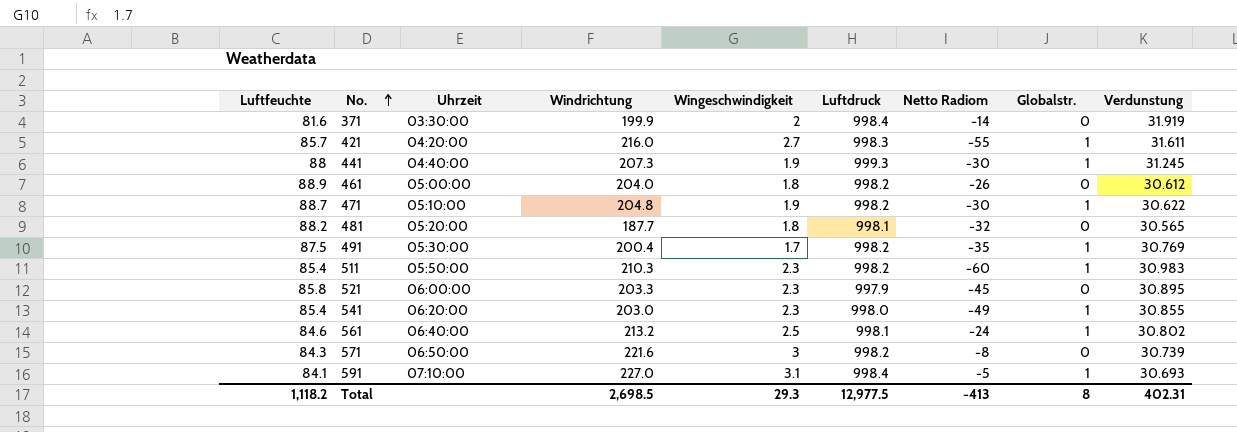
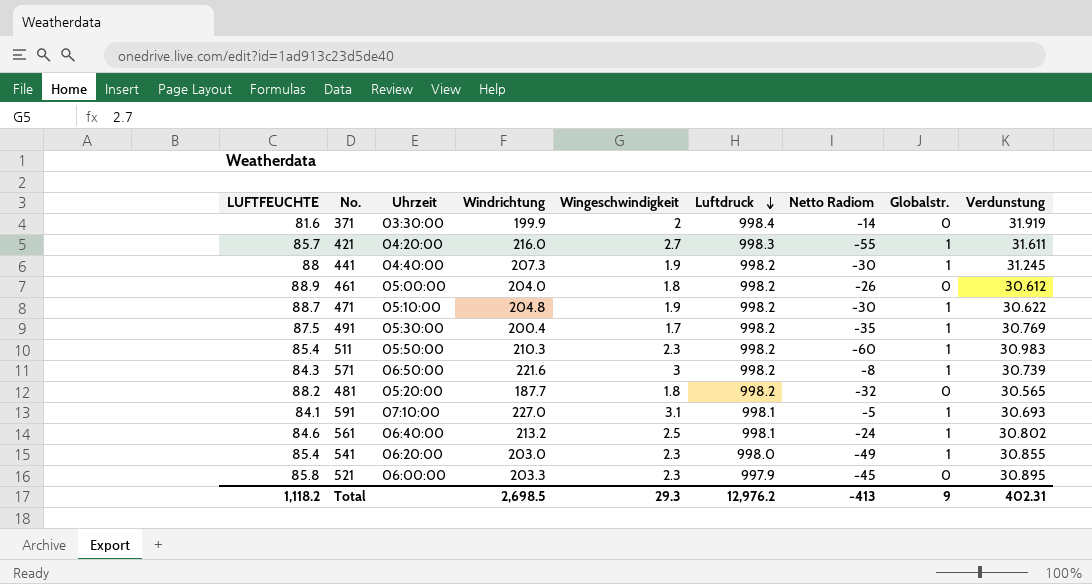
row order: No. ascending -> Luftdruck descending
column name: Luftfeuchte -> LUFTFEUCHTE
441 | Luftdruck: 999.3 -> 998.2
571 | Globalstr.: 0 -> 1
481 | Luftdruck: 998.1 -> 998.2
591 | Luftdruck: 998.4 -> 998.1
Total | Luftdruck: 12,977.5 -> 12,976.2
Total | Globalstr.: 8 -> 9

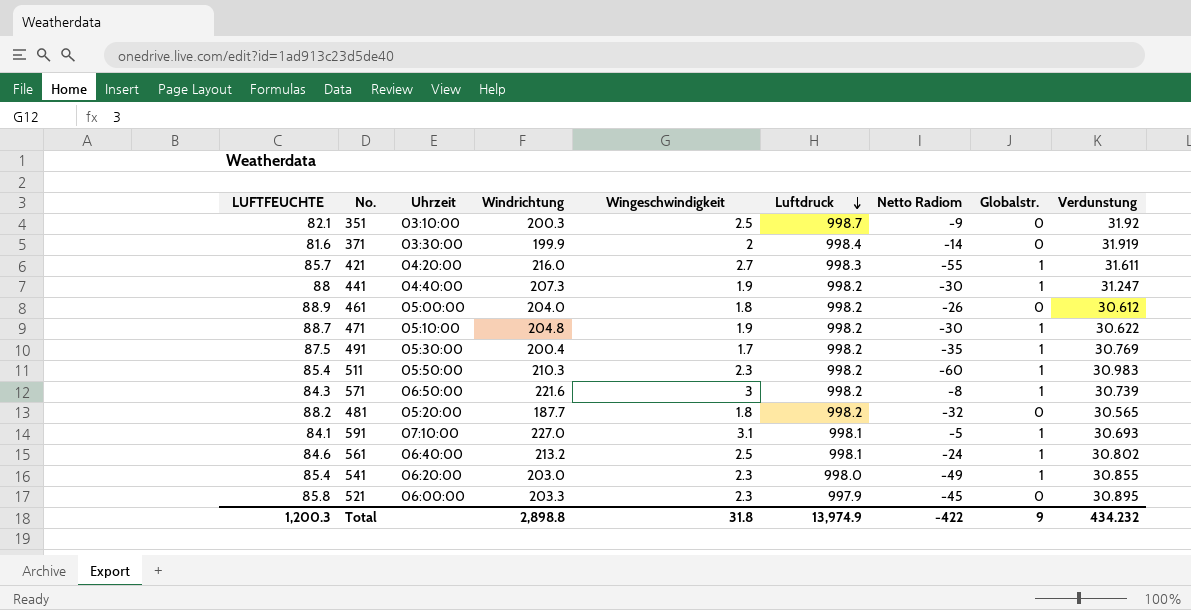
row 351: none -> 82.1 | 03:10:00 | 200.3 | 2.5 | 998.7 | -9 | 0 | 31.92
441 | Verdunstung: 31.245 -> 31.247
Total | LUFTFEUCHTE: 1,118.2 -> 1,200.3
Total | Windrichtung: 2,698.5 -> 2,898.8
Total | Wingeschwindigkeit: 29.3 -> 31.8
Total | Luftdruck: 12,976.2 -> 13,974.9
Total | Netto Radiom: -413 -> -422
Total | Verdunstung: 402.31 -> 434.232

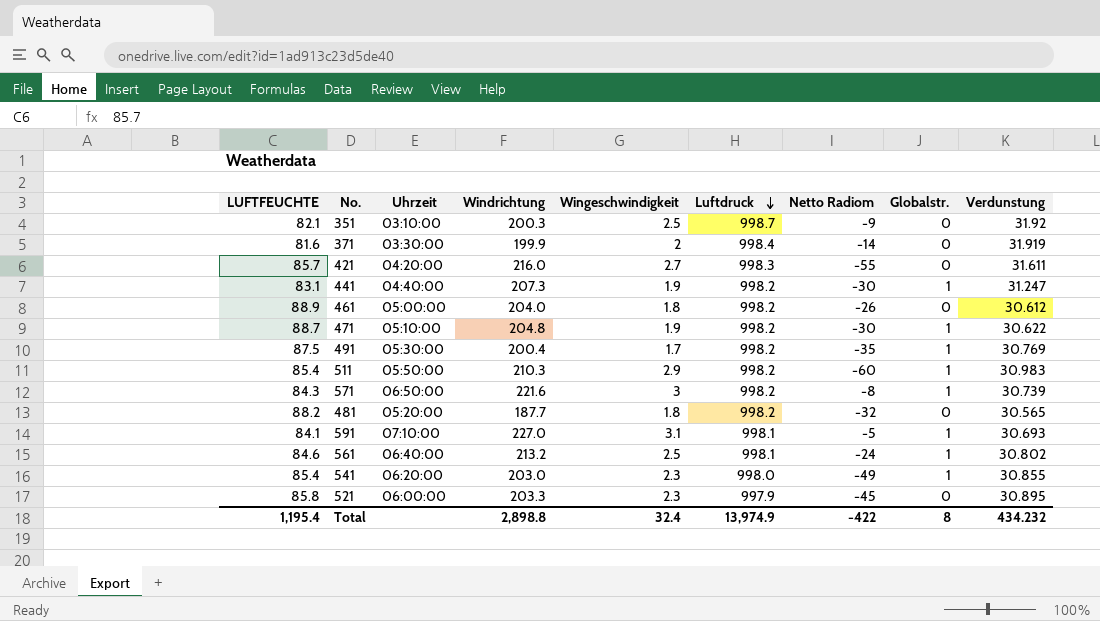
421 | Globalstr.: 1 -> 0
441 | LUFTFEUCHTE: 88 -> 83.1
511 | Wingeschwindigkeit: 2.3 -> 2.9
Total | LUFTFEUCHTE: 1,200.3 -> 1,195.4
Total | Wingeschwindigkeit: 31.8 -> 32.4
Total | Globalstr.: 9 -> 8

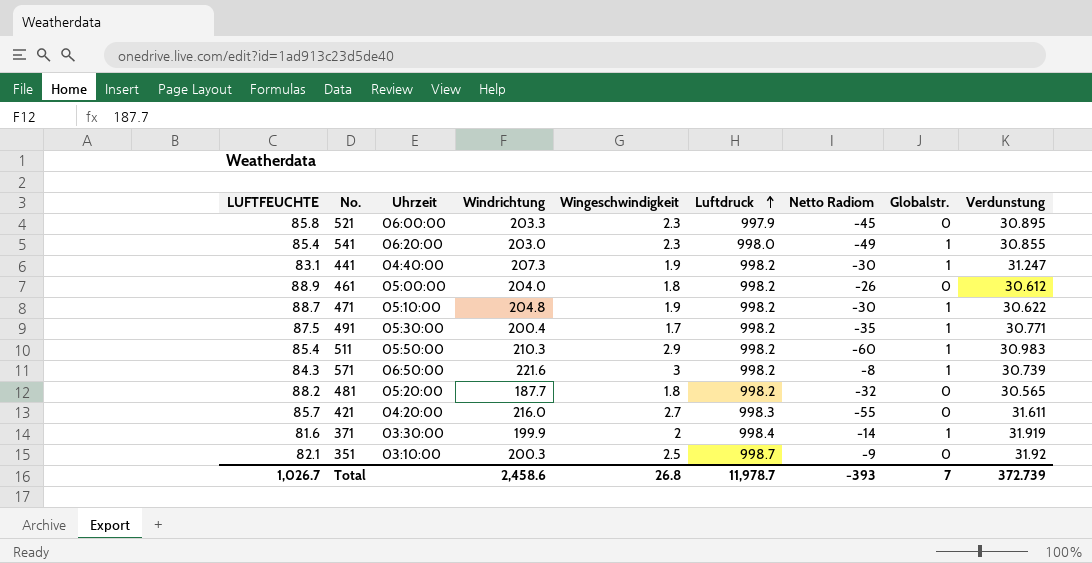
row order: Luftdruck descending -> Luftdruck ascending
row 591: 84.1 | 07:10:00 | 227.0 | 3.1 | 998.1 | -5 | 1 | 30.693 -> none
row 561: 84.6 | 06:40:00 | 213.2 | 2.5 | 998.1 | -24 | 1 | 30.802 -> none
491 | Verdunstung: 30.769 -> 30.771
371 | Globalstr.: 0 -> 1
Total | LUFTFEUCHTE: 1,195.4 -> 1,026.7
Total | Windrichtung: 2,898.8 -> 2,458.6
Total | Wingeschwindigkeit: 32.4 -> 26.8
Total | Luftdruck: 13,974.9 -> 11,978.7
Total | Netto Radiom: -422 -> -393
Total | Globalstr.: 8 -> 7
Total | Verdunstung: 434.232 -> 372.739

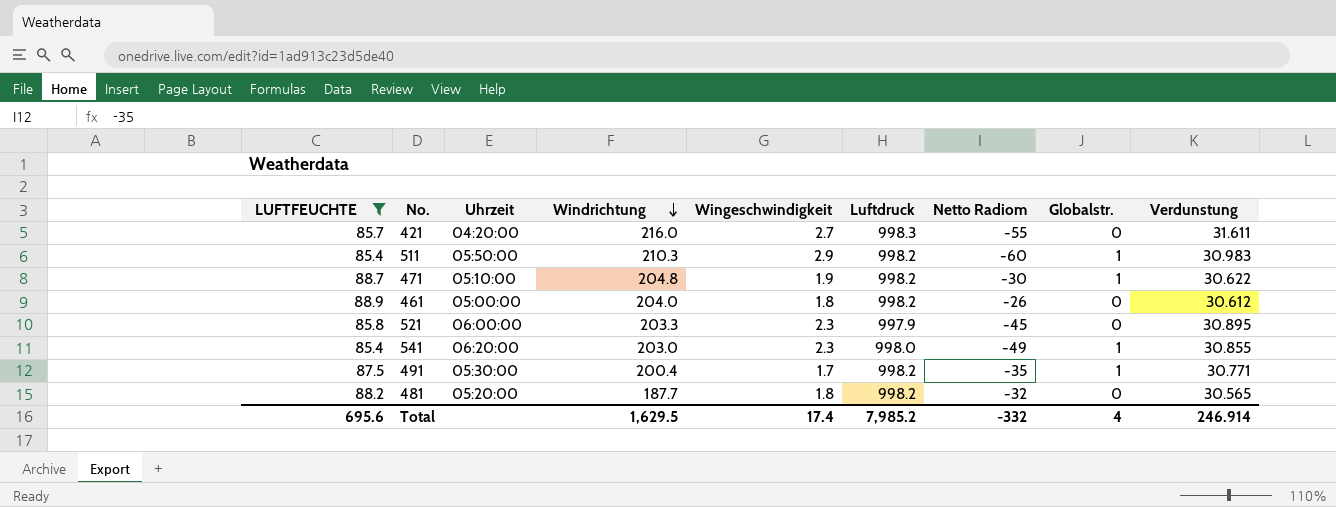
filter: none -> LUFTFEUCHTE >= 85.4
row order: Luftdruck ascending -> Windrichtung descending
Total | LUFTFEUCHTE: 1,026.7 -> 695.6
Total | Windrichtung: 2,458.6 -> 1,629.5
Total | Wingeschwindigkeit: 26.8 -> 17.4
Total | Luftdruck: 11,978.7 -> 7,985.2
Total | Netto Radiom: -393 -> -332
Total | Globalstr.: 7 -> 4
Total | Verdunstung: 372.739 -> 246.914

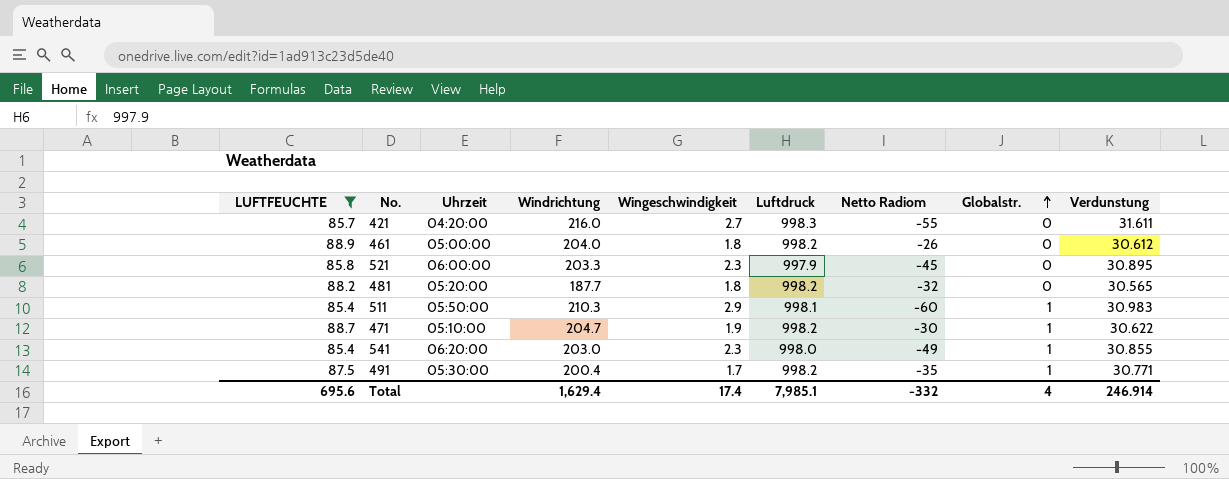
row order: Windrichtung descending -> Globalstr. ascending
511 | Luftdruck: 998.2 -> 998.1
471 | Windrichtung: 204.8 -> 204.7
Total | Windrichtung: 1,629.5 -> 1,629.4
Total | Luftdruck: 7,985.2 -> 7,985.1

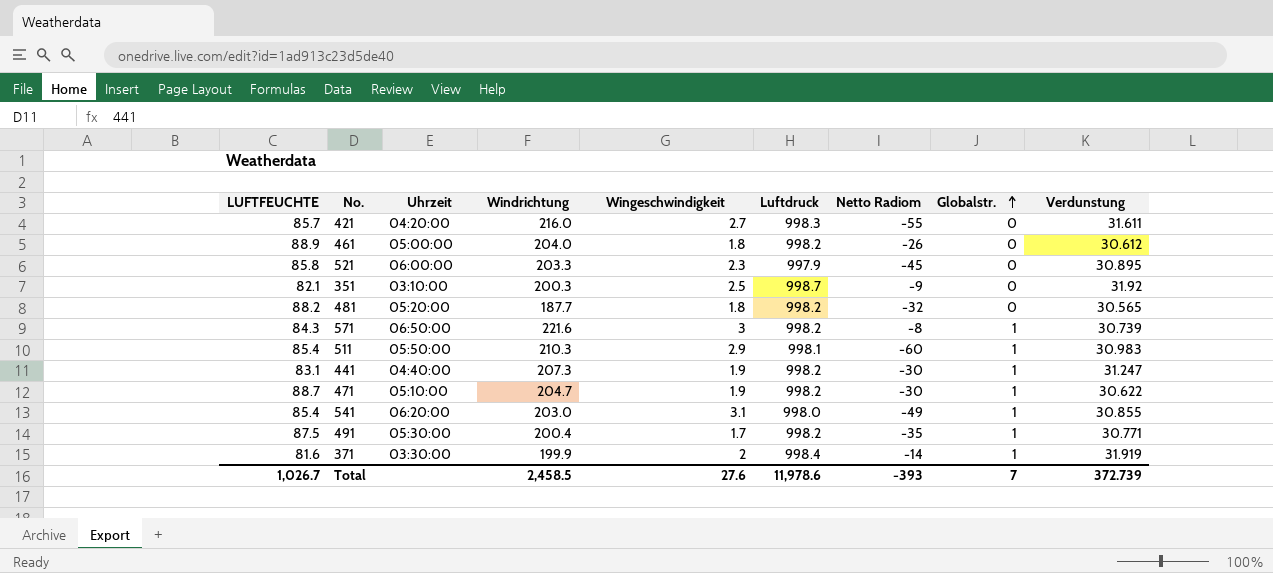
filter: LUFTFEUCHTE >= 85.4 -> none
541 | Wingeschwindigkeit: 2.3 -> 3.1
Total | LUFTFEUCHTE: 695.6 -> 1,026.7
Total | Windrichtung: 1,629.4 -> 2,458.5
Total | Wingeschwindigkeit: 17.4 -> 27.6
Total | Luftdruck: 7,985.1 -> 11,978.6
Total | Netto Radiom: -332 -> -393
Total | Globalstr.: 4 -> 7
Total | Verdunstung: 246.914 -> 372.739

